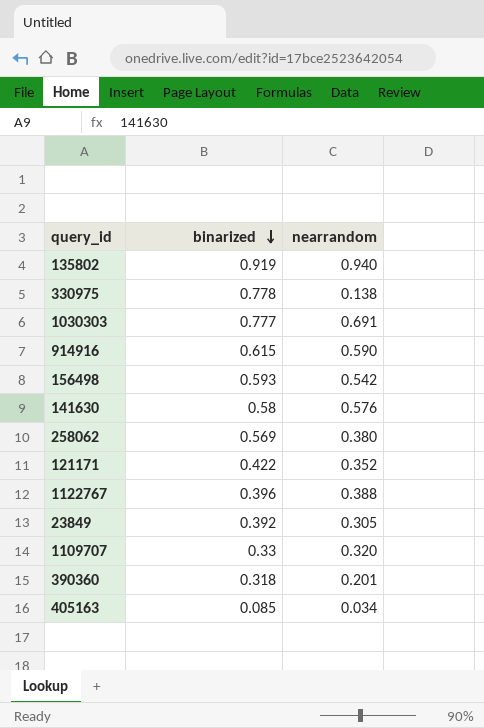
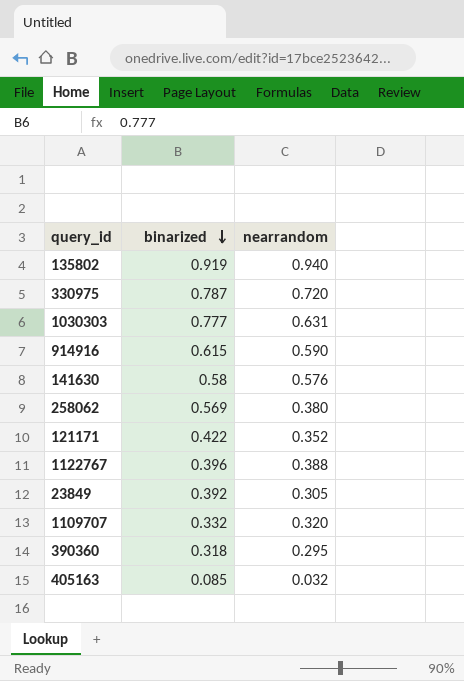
row 156498: 0.593 | 0.542 -> none
330975 | binarized: 0.778 -> 0.787
330975 | nearrandom: 0.138 -> 0.720
1030303 | nearrandom: 0.691 -> 0.631
1109707 | binarized: 0.33 -> 0.332
390360 | nearrandom: 0.201 -> 0.295
405163 | nearrandom: 0.034 -> 0.032

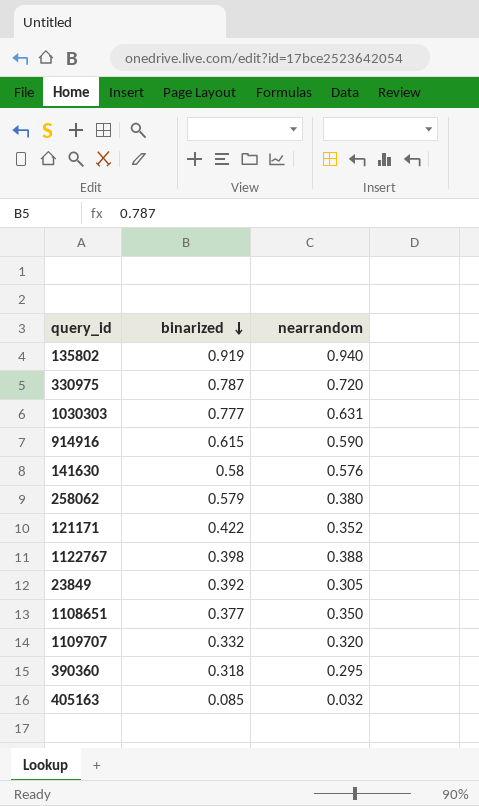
258062 | binarized: 0.569 -> 0.579
1122767 | binarized: 0.396 -> 0.398
row 1108651: none -> 0.377 | 0.350

